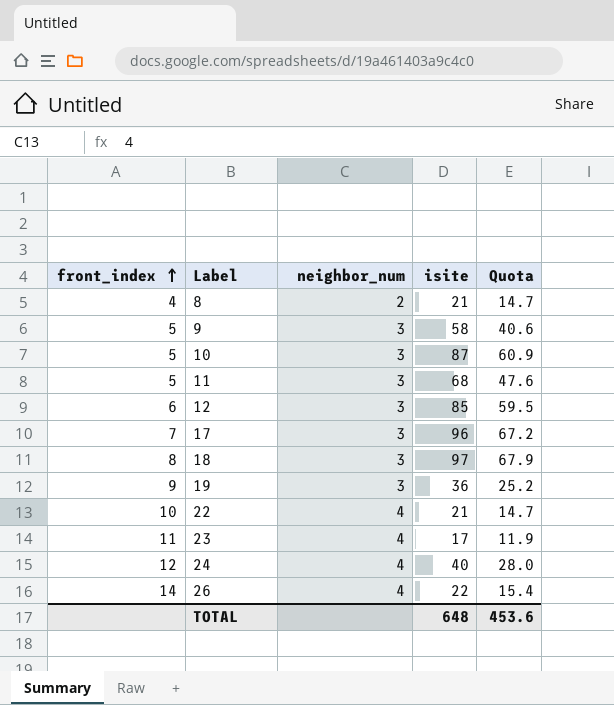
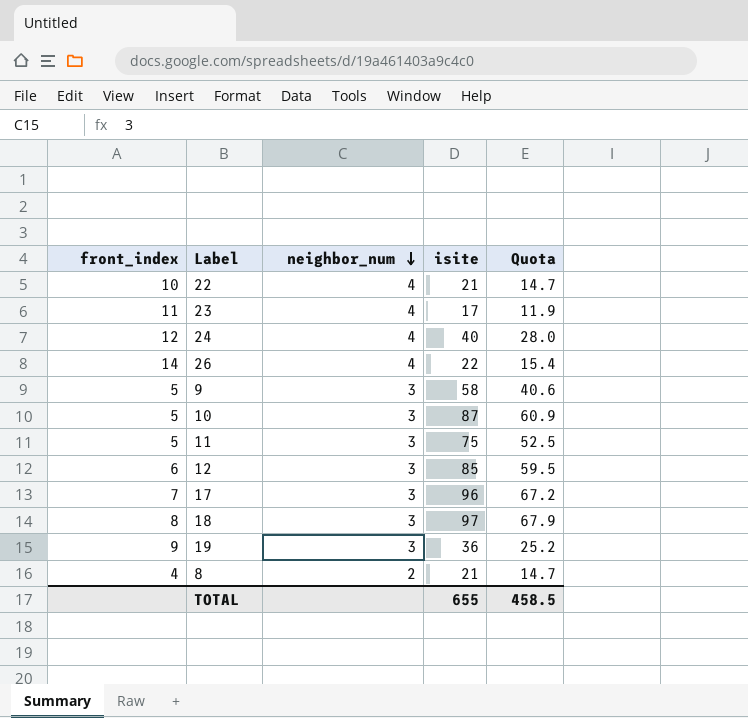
row order: front_index ascending -> neighbor_num descending
11 | isite: 68 -> 75
11 | Quota: 47.6 -> 52.5
TOTAL | isite: 648 -> 655
TOTAL | Quota: 453.6 -> 458.5

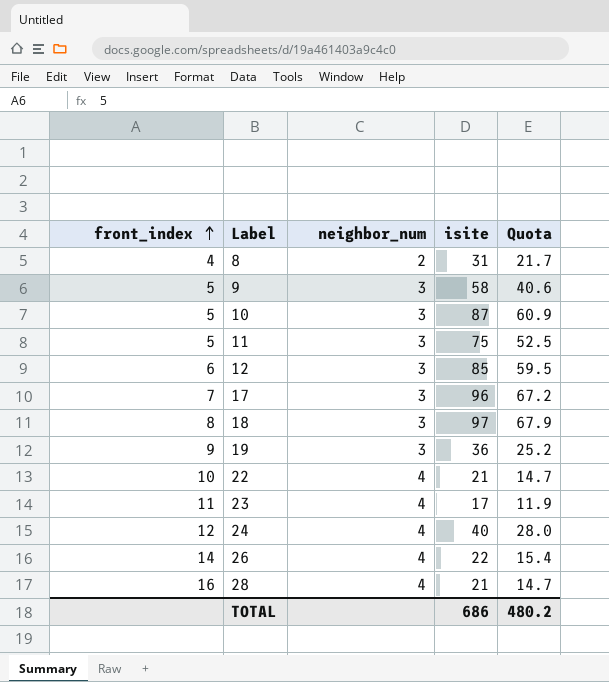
row order: neighbor_num descending -> front_index ascending
8 | isite: 21 -> 31
8 | Quota: 14.7 -> 21.7
row 28: none -> 16 | 4 | 21 | 14.7
TOTAL | isite: 655 -> 686
TOTAL | Quota: 458.5 -> 480.2

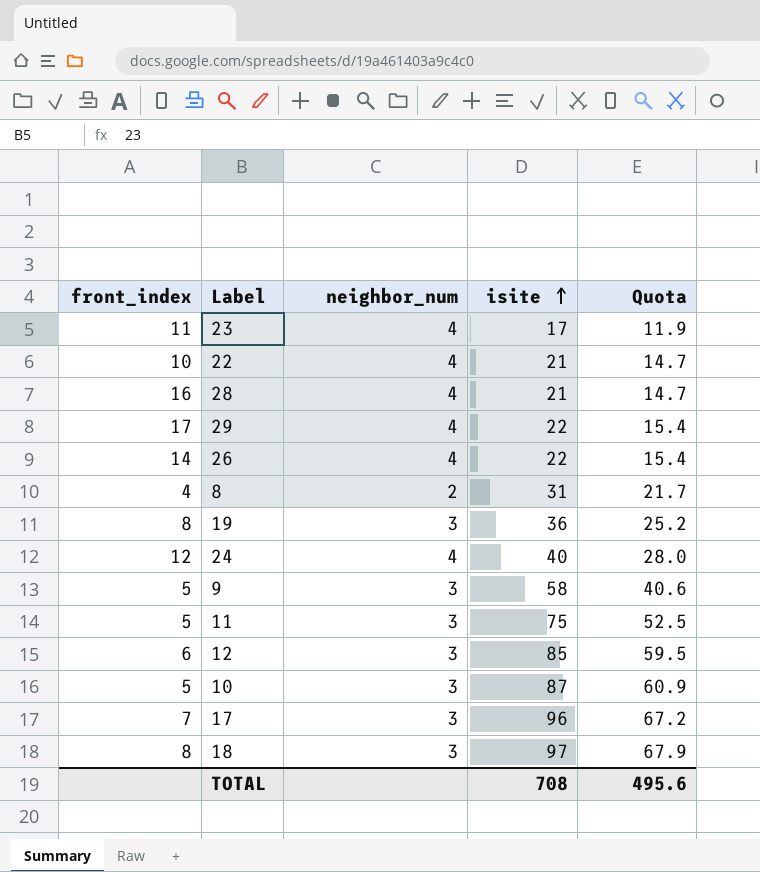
row order: front_index ascending -> isite ascending
row 29: none -> 17 | 4 | 22 | 15.4
19 | front_index: 9 -> 8
TOTAL | isite: 686 -> 708
TOTAL | Quota: 480.2 -> 495.6

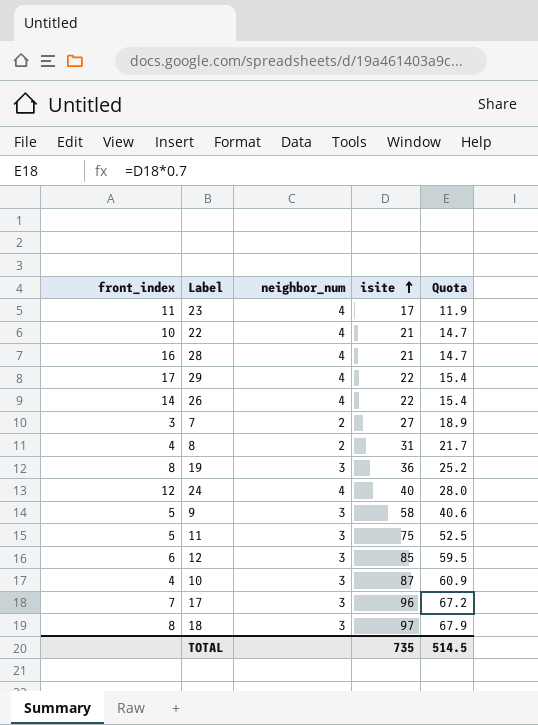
row 7: none -> 3 | 2 | 27 | 18.9
10 | front_index: 5 -> 4
TOTAL | isite: 708 -> 735
TOTAL | Quota: 495.6 -> 514.5

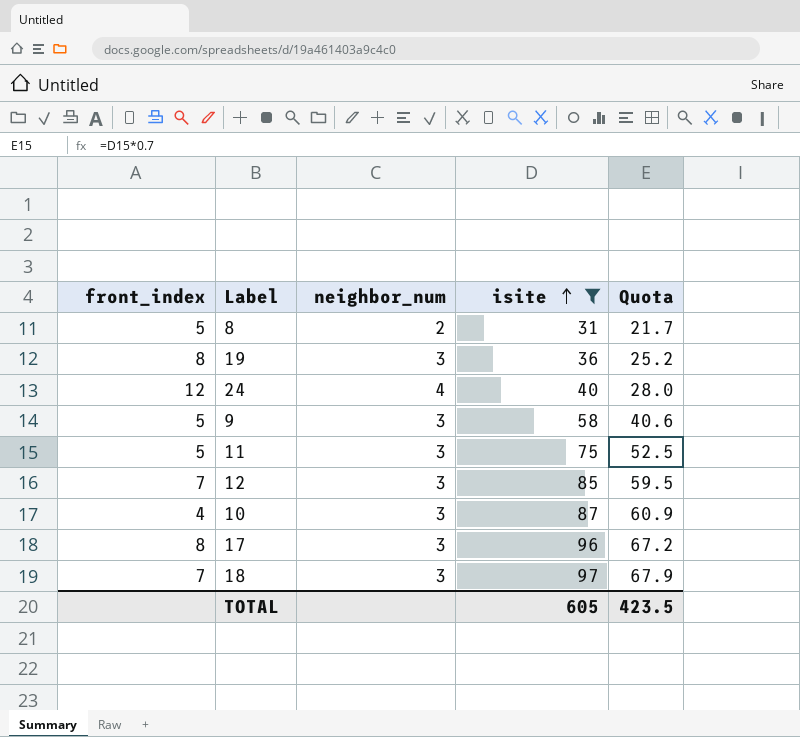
filter: none -> isite >= 31
8 | front_index: 4 -> 5
12 | front_index: 6 -> 7
17 | front_index: 7 -> 8
18 | front_index: 8 -> 7
TOTAL | isite: 735 -> 605
TOTAL | Quota: 514.5 -> 423.5

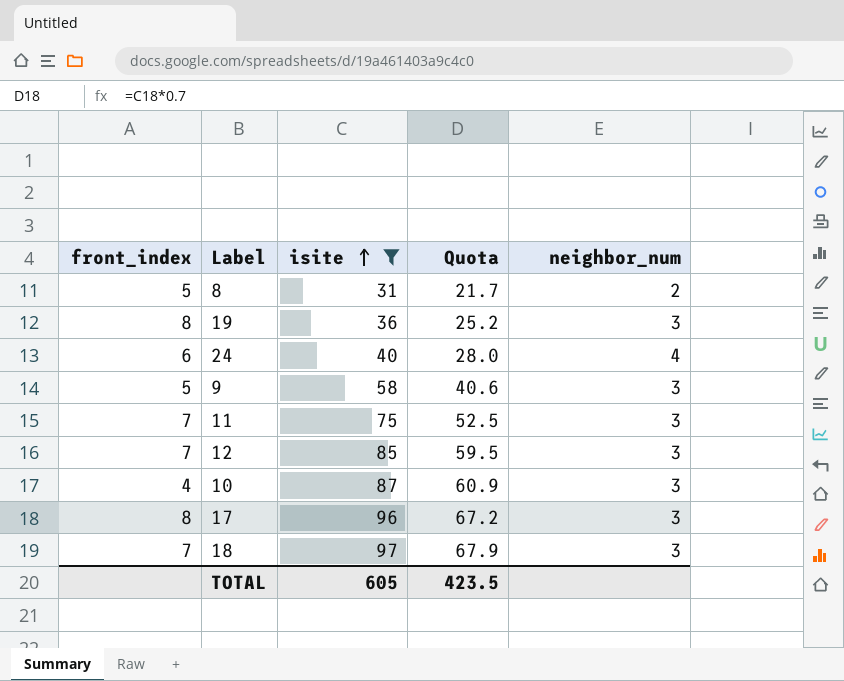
column neighbor_num | position: 3 -> 5
24 | front_index: 12 -> 6
11 | front_index: 5 -> 7

